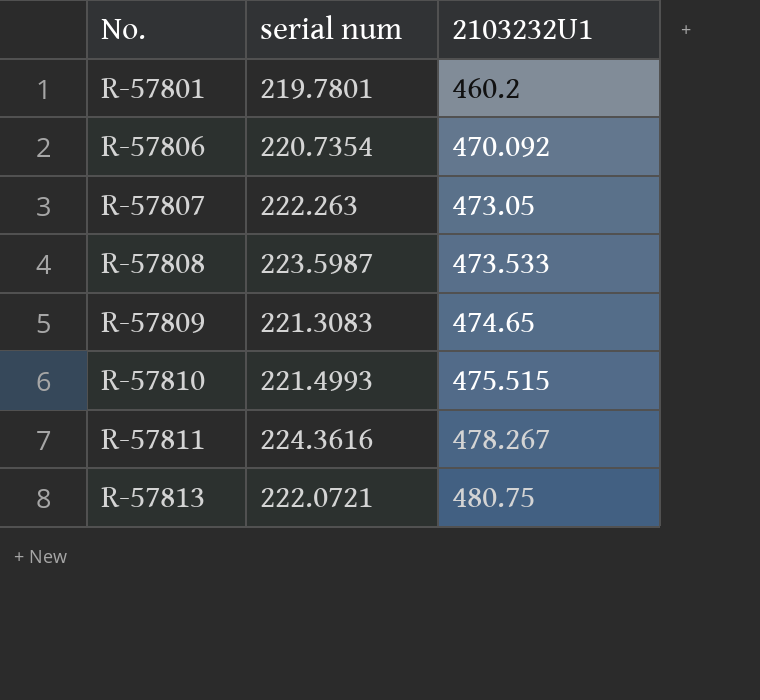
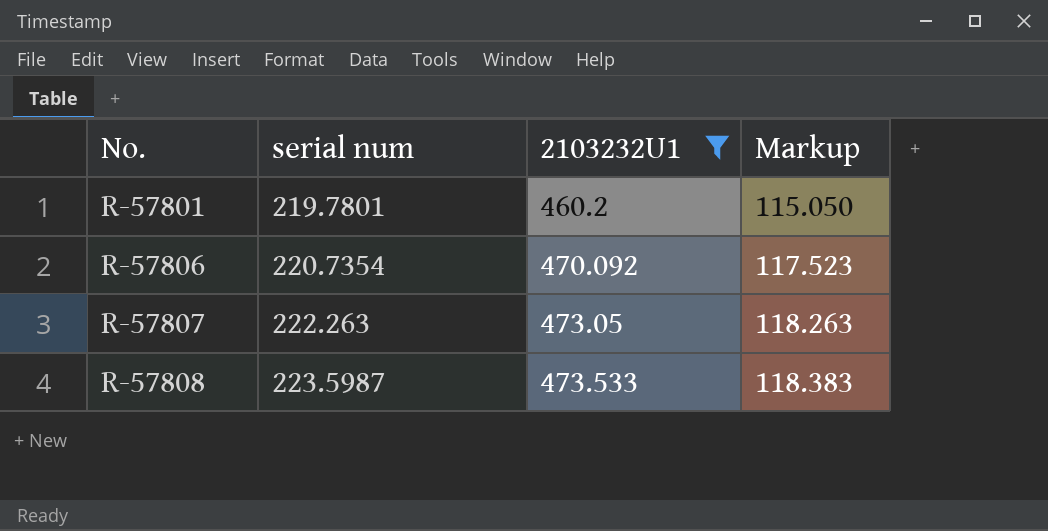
filter: none -> 2103232U1 <= 473.533
column Markup | formula: none -> [2103232U1] * 0.25

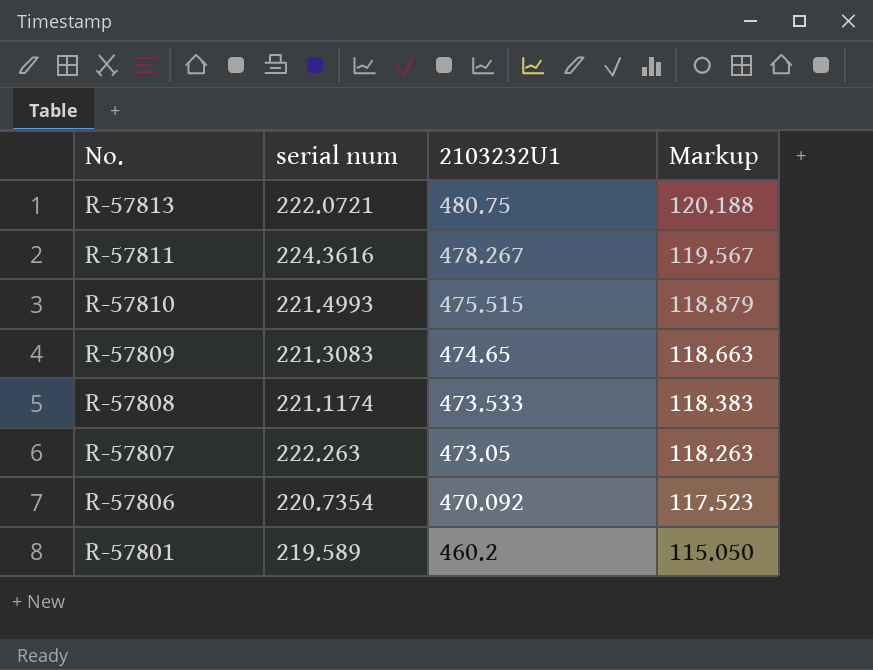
filter: 2103232U1 <= 473.533 -> none
row order: No. ascending -> No. descending
R-57808 | serial num: 223.5987 -> 221.1174
R-57801 | serial num: 219.7801 -> 219.589

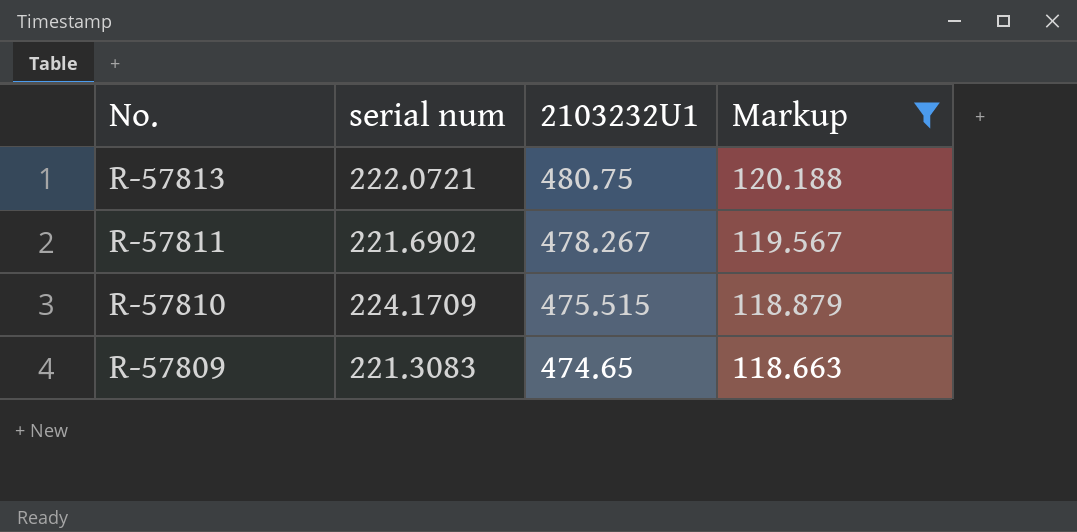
filter: none -> Markup >= 118.663
R-57811 | serial num: 224.3616 -> 221.6902
R-57810 | serial num: 221.4993 -> 224.1709

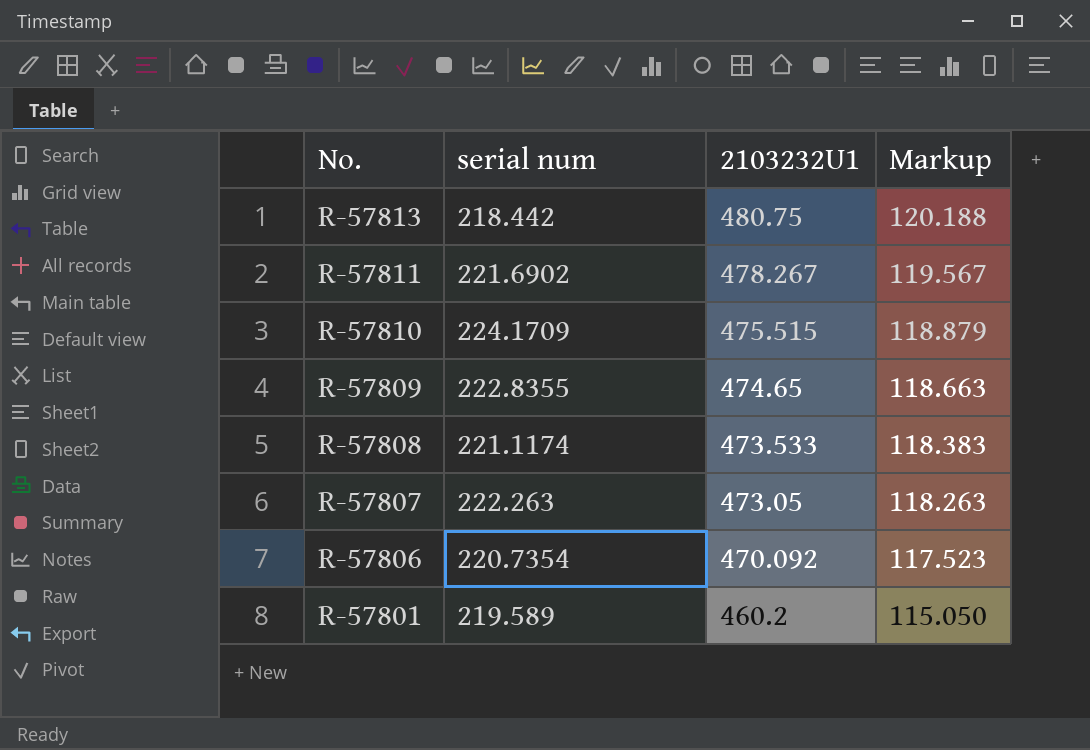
filter: Markup >= 118.663 -> none
R-57813 | serial num: 222.0721 -> 218.442
R-57809 | serial num: 221.3083 -> 222.8355

